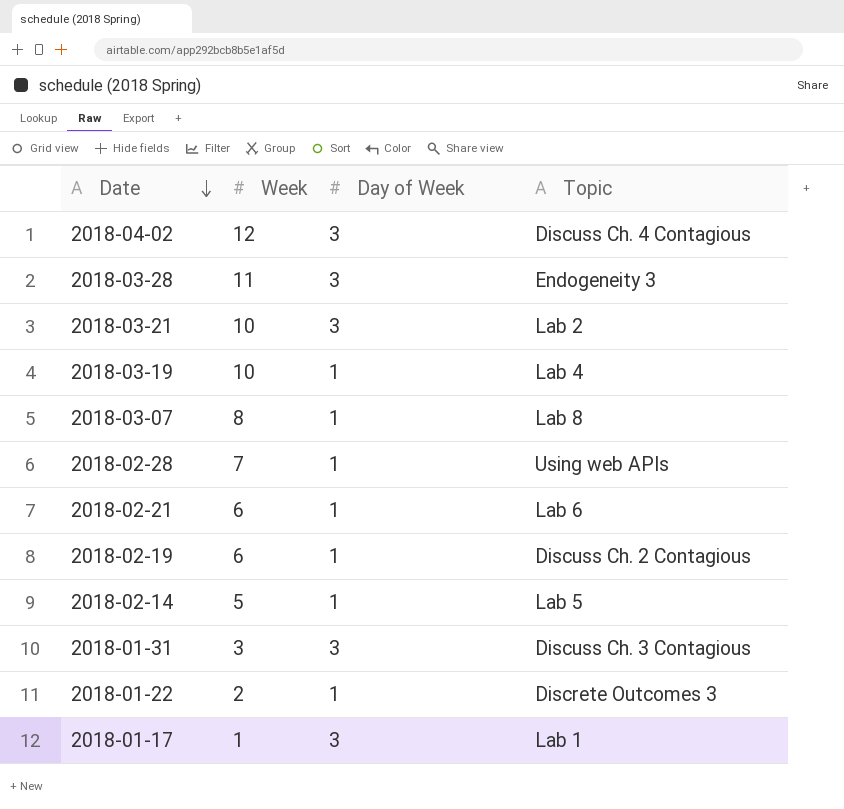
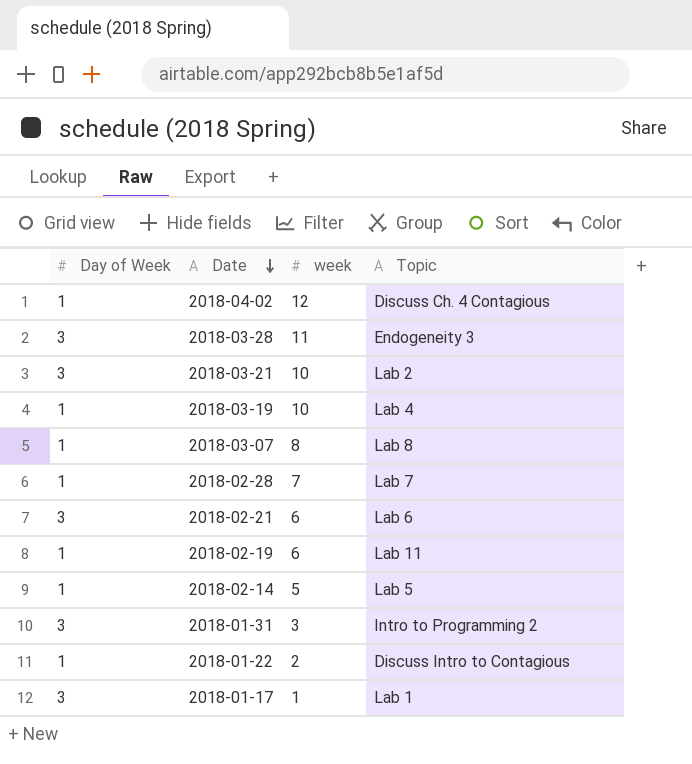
column Day of Week | position: 3 -> 1
column name: Week -> week
2018-04-02 | Day of Week: 3 -> 1
2018-02-28 | Topic: Using web APIs -> Lab 7
2018-02-21 | Day of Week: 1 -> 3
2018-02-19 | Topic: Discuss Ch. 2 Contagious -> Lab 11
2018-01-31 | Topic: Discuss Ch. 3 Contagious -> Intro to Programming 2
2018-01-22 | Topic: Discrete Outcomes 3 -> Discuss Intro to Contagious

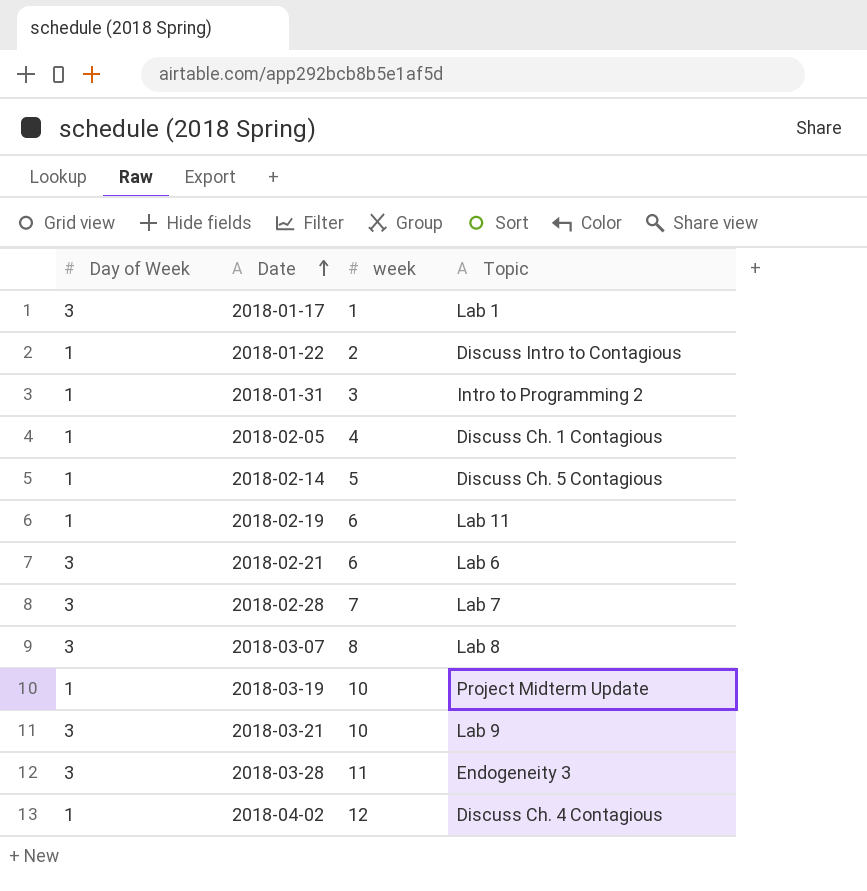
row order: Date descending -> Date ascending
2018-01-31 | Day of Week: 3 -> 1
row 2018-02-05: none -> 1 | 4 | Discuss Ch. 1 Contagious
2018-02-14 | Topic: Lab 5 -> Discuss Ch. 5 Contagious
2018-02-28 | Day of Week: 1 -> 3
2018-03-07 | Day of Week: 1 -> 3
2018-03-19 | Topic: Lab 4 -> Project Midterm Update
2018-03-21 | Topic: Lab 2 -> Lab 9

